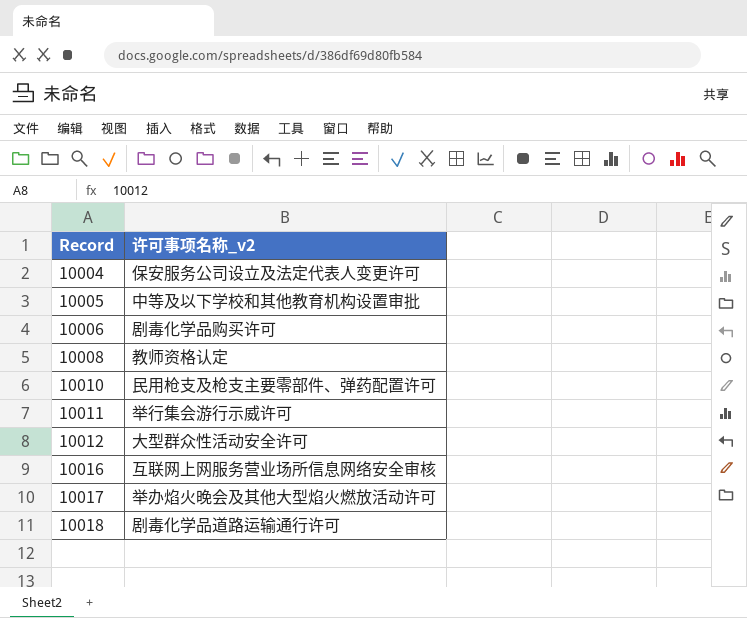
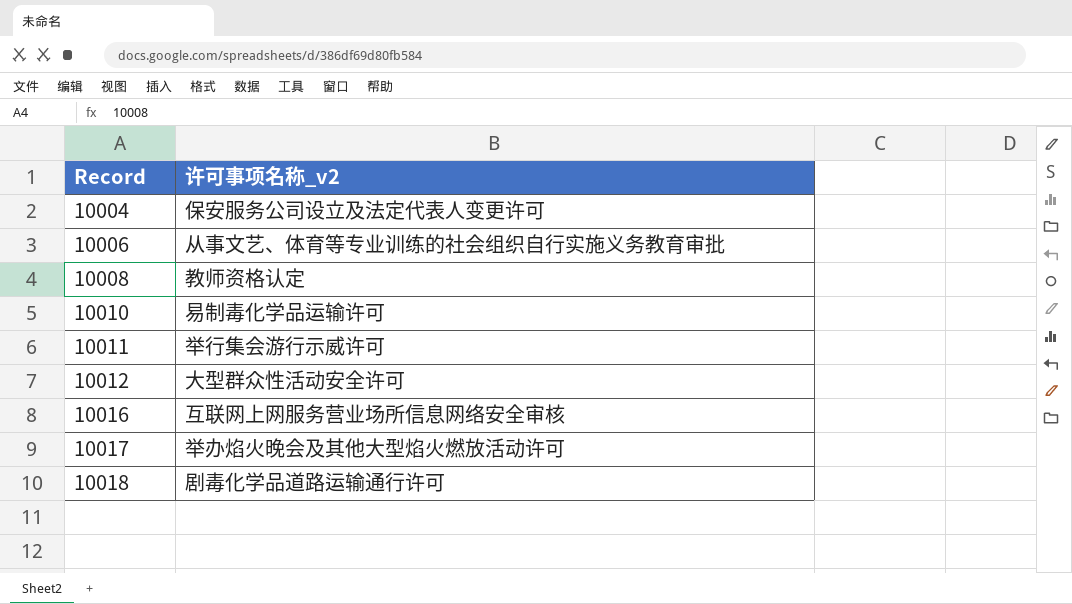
row 10005: 中等及以下学校和其他教育机构设置审批 -> none
10006 | 许可事项名称_v2: 剧毒化学品购买许可 -> 从事文艺、体育等专业训练的社会组织自行实施义务教育审批
10010 | 许可事项名称_v2: 民用枪支及枪支主要零部件、弹药配置许可 -> 易制毒化学品运输许可

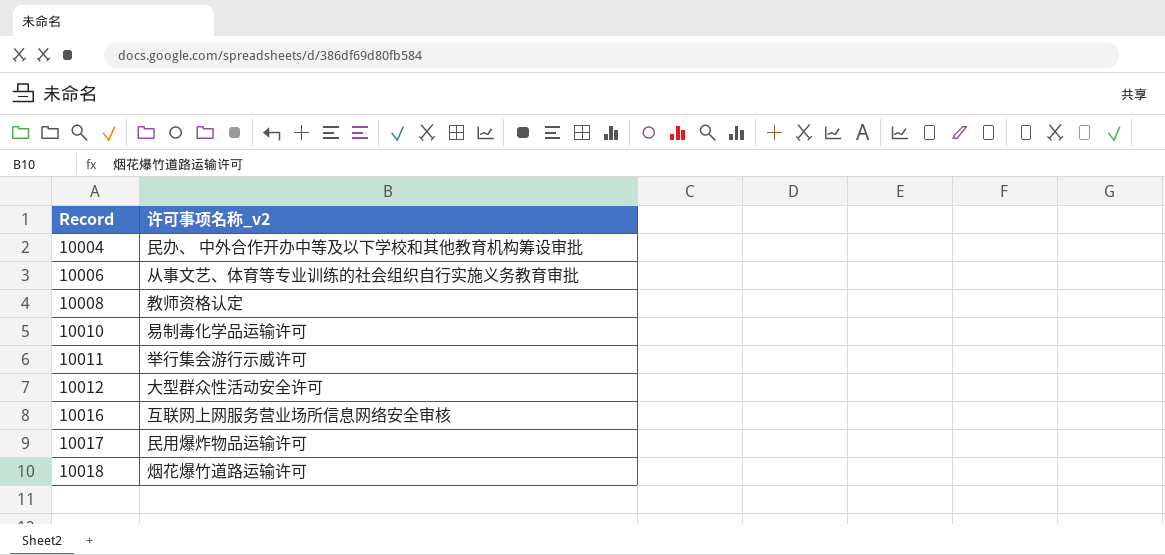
10004 | 许可事项名称_v2: 保安服务公司设立及法定代表人变更许可 -> 民办、 中外合作开办中等及以下学校和其他教育机构筹设审批
10017 | 许可事项名称_v2: 举办焰火晚会及其他大型焰火燃放活动许可 -> 民用爆炸物品运输许可
10018 | 许可事项名称_v2: 剧毒化学品道路运输通行许可 -> 烟花爆竹道路运输许可

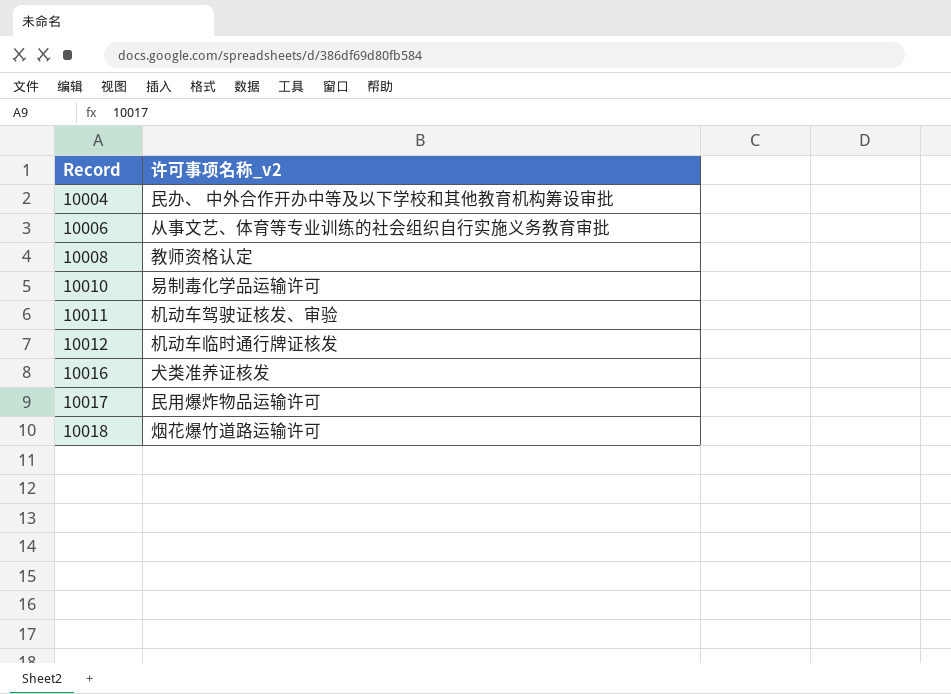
10011 | 许可事项名称_v2: 举行集会游行示威许可 -> 机动车驾驶证核发、审验
10012 | 许可事项名称_v2: 大型群众性活动安全许可 -> 机动车临时通行牌证核发
10016 | 许可事项名称_v2: 互联网上网服务营业场所信息网络安全审核 -> 犬类准养证核发

